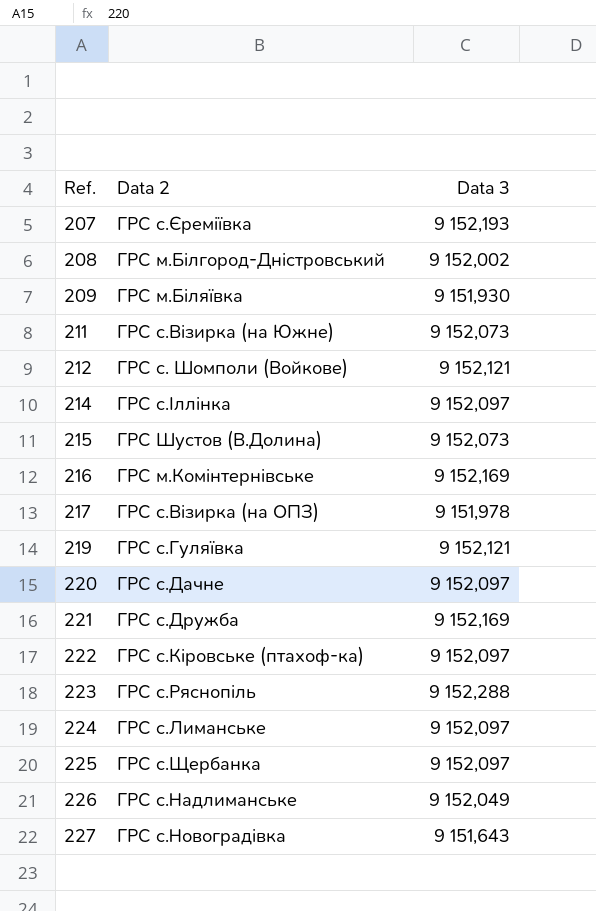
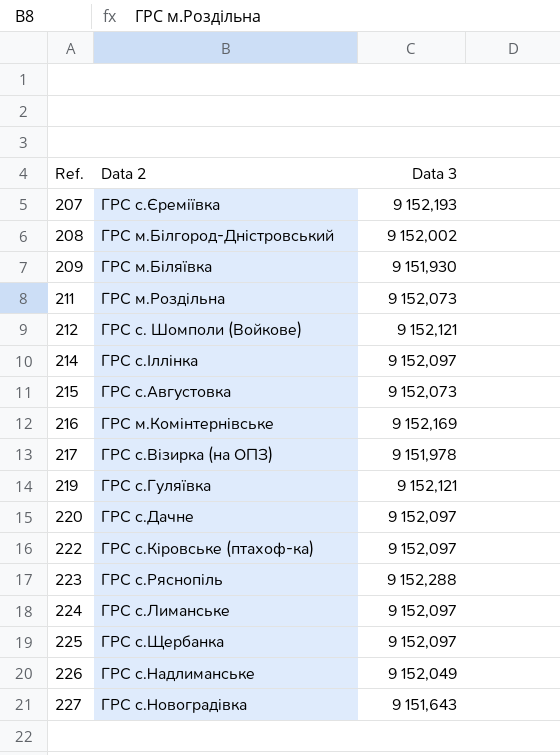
row 221: ГРС с.Дружба | 9 152,169 -> none
211 | Data 2: ГРС с.Візирка (на Южне) -> ГРС м.Роздільна
215 | Data 2: ГРС Шустов (В.Долина) -> ГРС с.Августовка

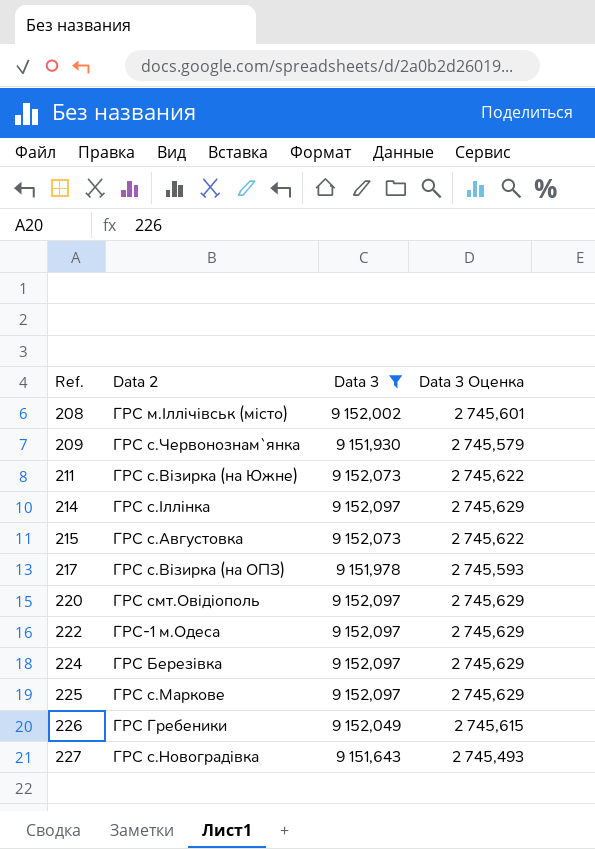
filter: none -> Data 3 <= 9 152,097
column Data 3 Оценка | formula: none -> [Data 3] * 0,3
208 | Data 2: ГРС м.Білгород-Дністровський -> ГРС м.Іллічівськ (місто)
209 | Data 2: ГРС м.Біляївка -> ГРС с.Червонознам`янка
211 | Data 2: ГРС м.Роздільна -> ГРС с.Візирка (на Южне)
220 | Data 2: ГРС с.Дачне -> ГРС смт.Овідіополь
222 | Data 2: ГРС с.Кіровське (птахоф-ка) -> ГРС-1 м.Одеса
224 | Data 2: ГРС с.Лиманське -> ГРС Березівка
225 | Data 2: ГРС с.Щербанка -> ГРС с.Маркове
226 | Data 2: ГРС с.Надлиманське -> ГРС Гребеники

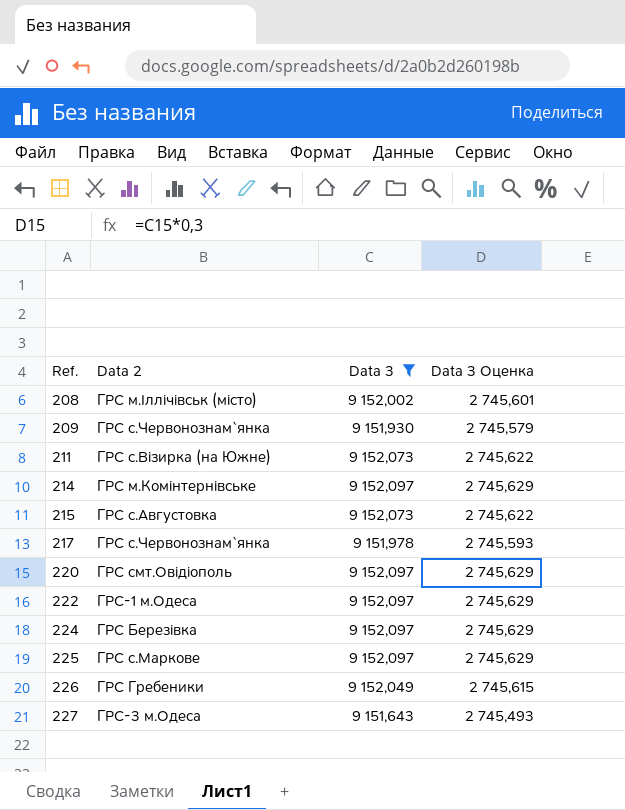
214 | Data 2: ГРС с.Іллінка -> ГРС м.Комінтернівське
217 | Data 2: ГРС с.Візирка (на ОПЗ) -> ГРС с.Червонознам`янка
227 | Data 2: ГРС с.Новоградівка -> ГРС-3 м.Одеса

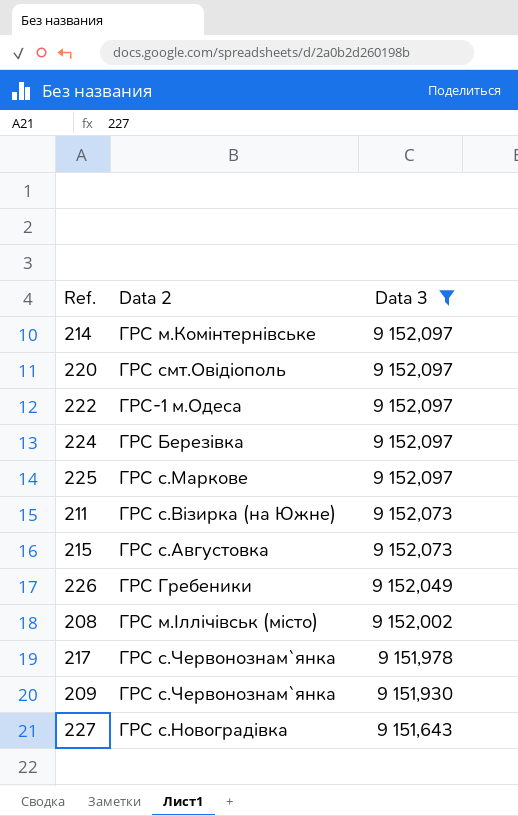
row order: Ref. ascending -> Data 3 descending
column Data 3 Оценка | formula: [Data 3] * 0,3 -> none
227 | Data 2: ГРС-3 м.Одеса -> ГРС с.Новоградівка

